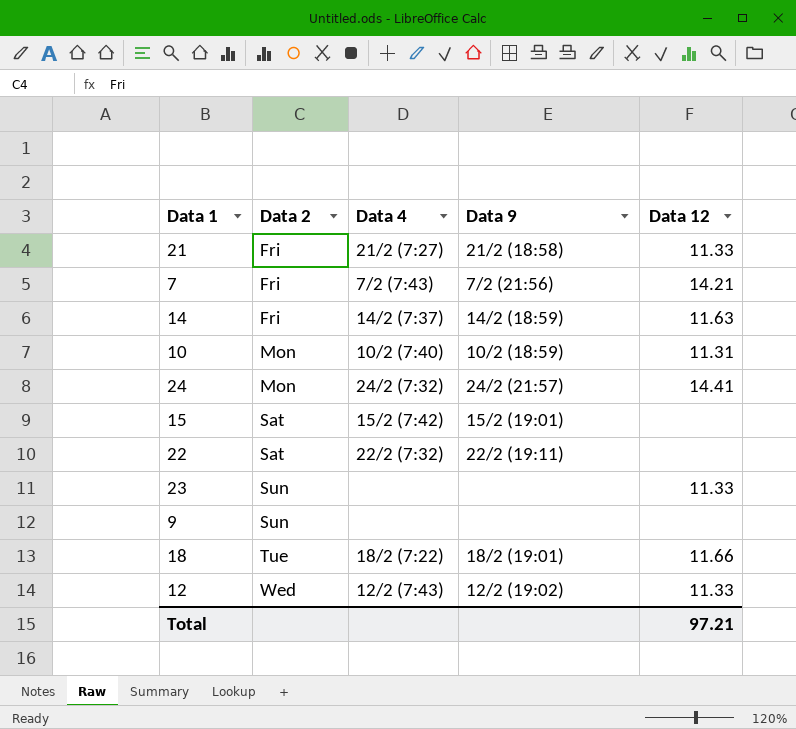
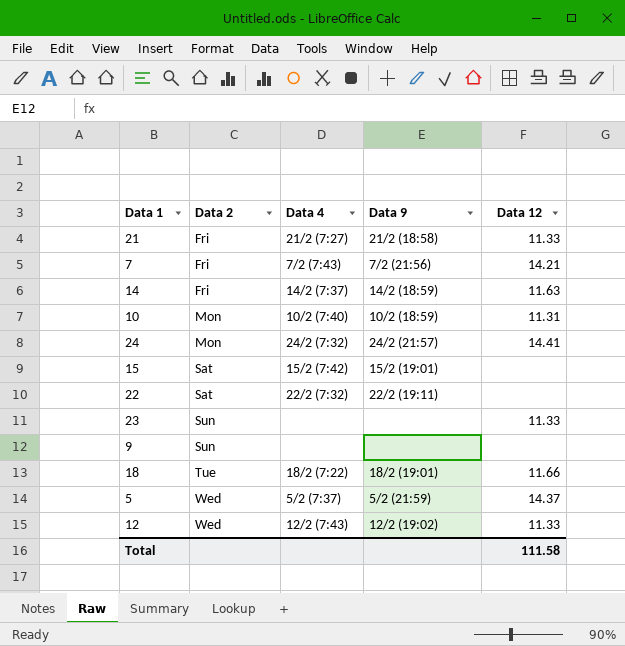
row 5: none -> Wed | 5/2 (7:37) | 5/2 (21:59) | 14.37
Total | Data 12: 97.21 -> 111.58

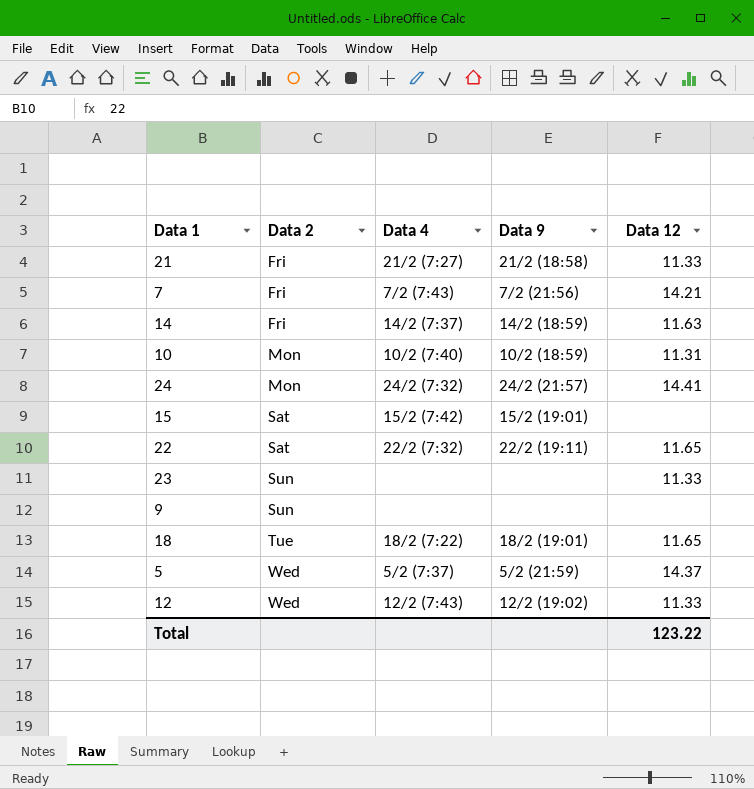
22 | Data 12: none -> 11.65
18 | Data 12: 11.66 -> 11.65
Total | Data 12: 111.58 -> 123.22

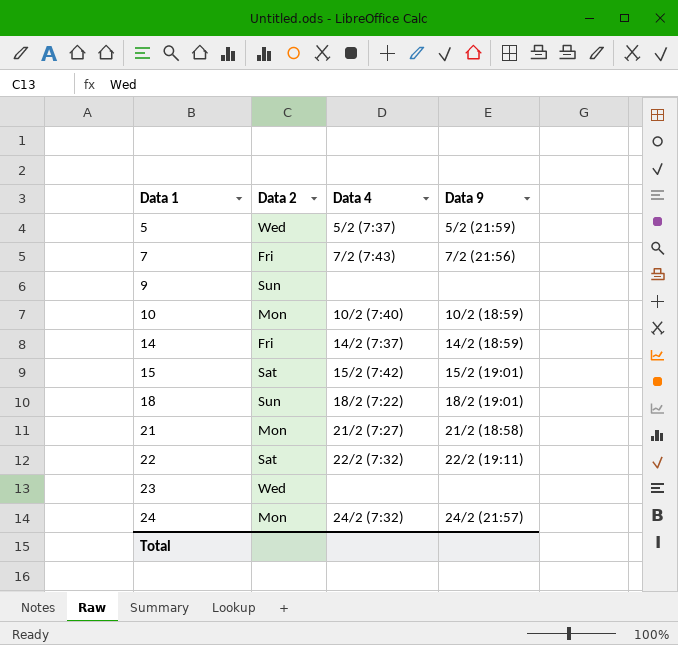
row order: Data 2 ascending -> Data 1 ascending
column Data 12 | position: 5 -> none
row 12: Wed | 12/2 (7:43) | 12/2 (19:02) | 11.33 -> none
18 | Data 2: Tue -> Sun
21 | Data 2: Fri -> Mon
23 | Data 2: Sun -> Wed

